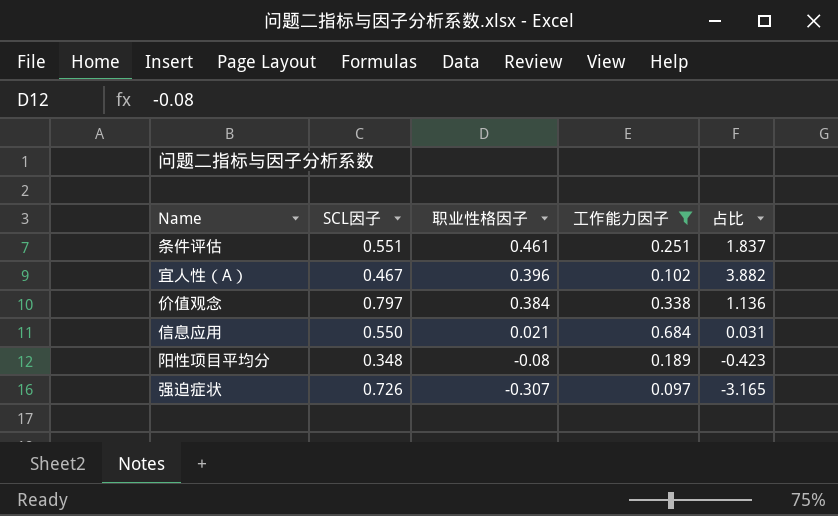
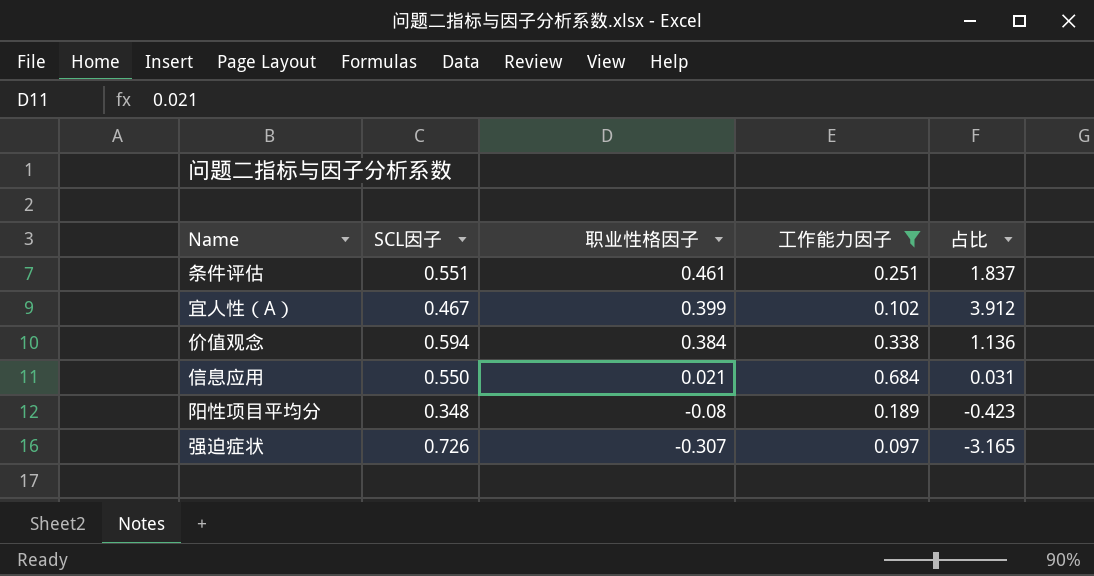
宜人性（A） | 职业性格因子: 0.396 -> 0.399
宜人性（A） | 占比: 3.882 -> 3.912
价值观念 | SCL因子: 0.797 -> 0.594

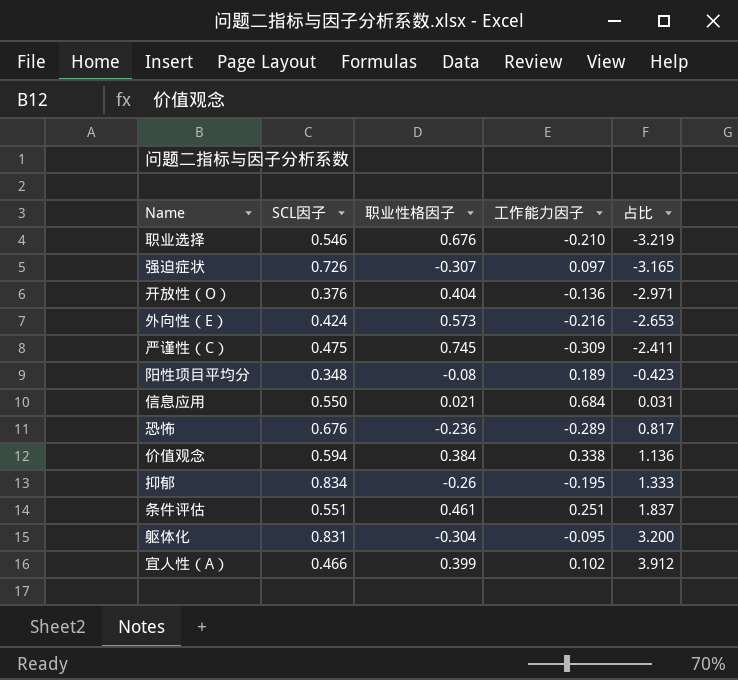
filter: 工作能力因子 >= 0.097 -> none
row order: 职业性格因子 descending -> 占比 ascending
宜人性（A） | SCL因子: 0.467 -> 0.466

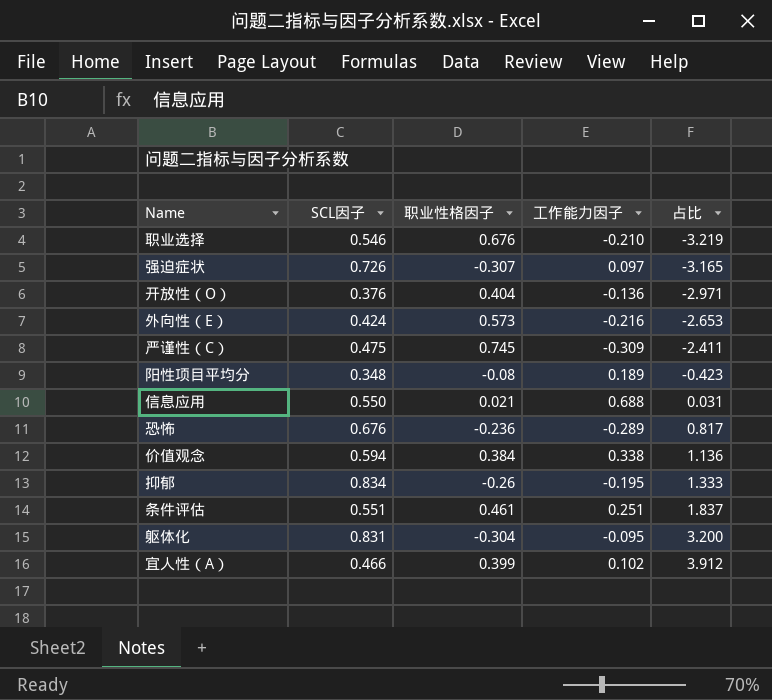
信息应用 | 工作能力因子: 0.684 -> 0.688

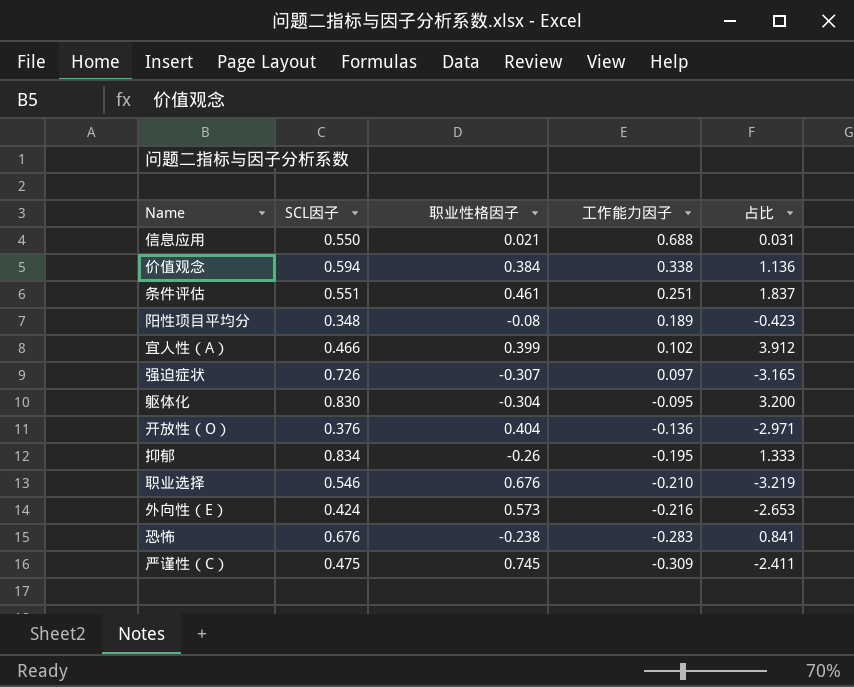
row order: 占比 ascending -> 工作能力因子 descending
躯体化 | SCL因子: 0.831 -> 0.830
恐怖 | 职业性格因子: -0.236 -> -0.238
恐怖 | 工作能力因子: -0.289 -> -0.283
恐怖 | 占比: 0.817 -> 0.841

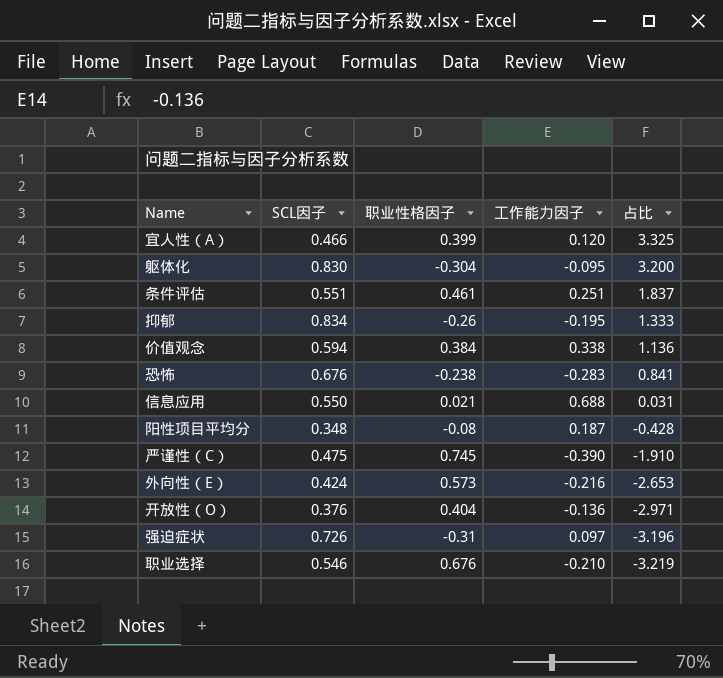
row order: 工作能力因子 descending -> 占比 descending
宜人性（A） | 工作能力因子: 0.102 -> 0.120
宜人性（A） | 占比: 3.912 -> 3.325
阳性项目平均分 | 工作能力因子: 0.189 -> 0.187
阳性项目平均分 | 占比: -0.423 -> -0.428
严谨性（C） | 工作能力因子: -0.309 -> -0.390
严谨性（C） | 占比: -2.411 -> -1.910
强迫症状 | 职业性格因子: -0.307 -> -0.31
强迫症状 | 占比: -3.165 -> -3.196

